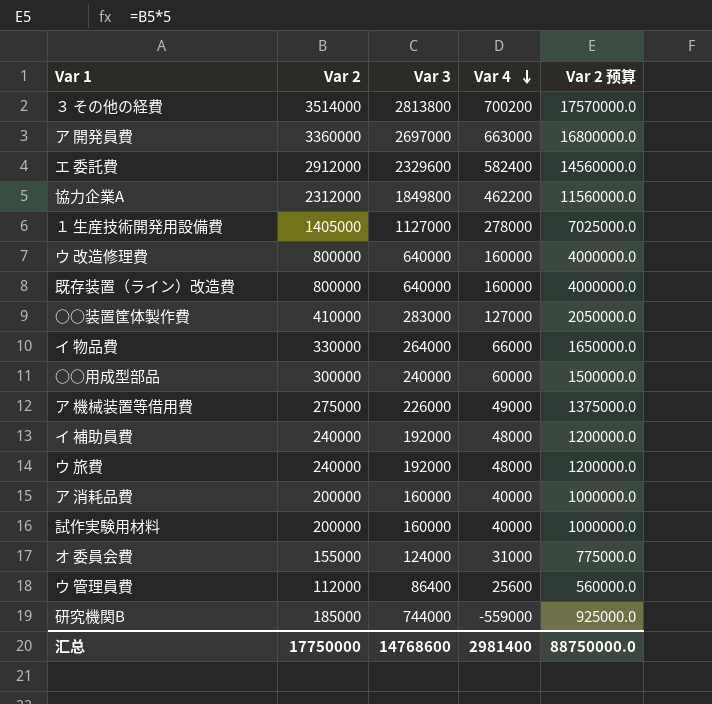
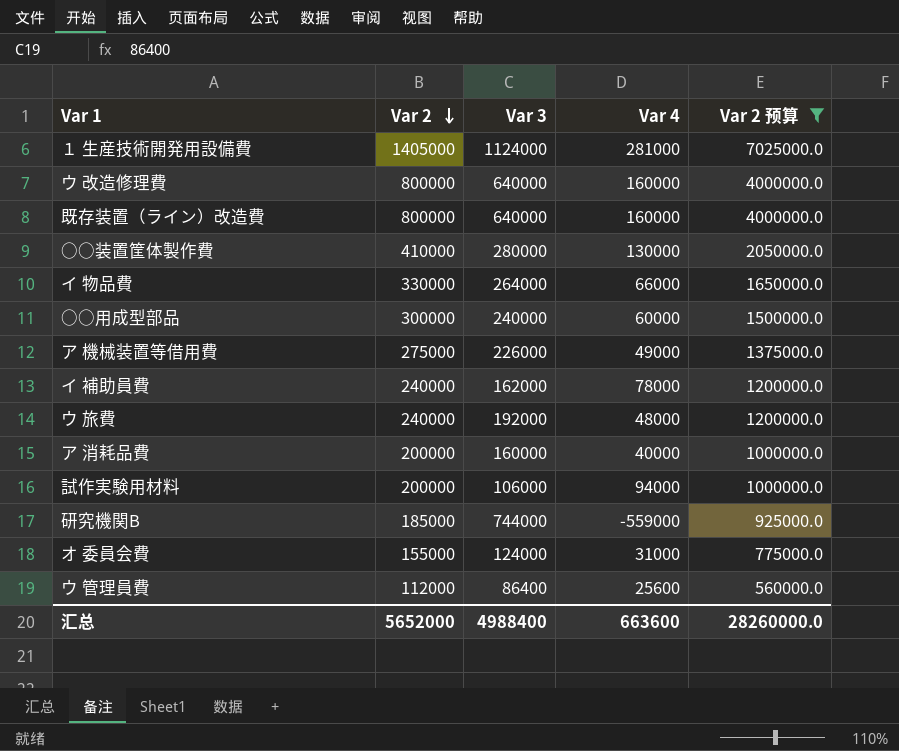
filter: none -> Var 2 预算 <= 7025000.0
row order: Var 4 descending -> Var 2 descending
１ 生産技術開発用設備費 | Var 3: 1127000 -> 1124000
１ 生産技術開発用設備費 | Var 4: 278000 -> 281000
○○装置筐体製作費 | Var 3: 283000 -> 280000
○○装置筐体製作費 | Var 4: 127000 -> 130000
イ 補助員費 | Var 3: 192000 -> 162000
イ 補助員費 | Var 4: 48000 -> 78000
試作実験用材料 | Var 3: 160000 -> 106000
試作実験用材料 | Var 4: 40000 -> 94000
汇总 | Var 2: 17750000 -> 5652000
汇总 | Var 3: 14768600 -> 4988400
汇总 | Var 4: 2981400 -> 663600
汇总 | Var 2 预算: 88750000.0 -> 28260000.0

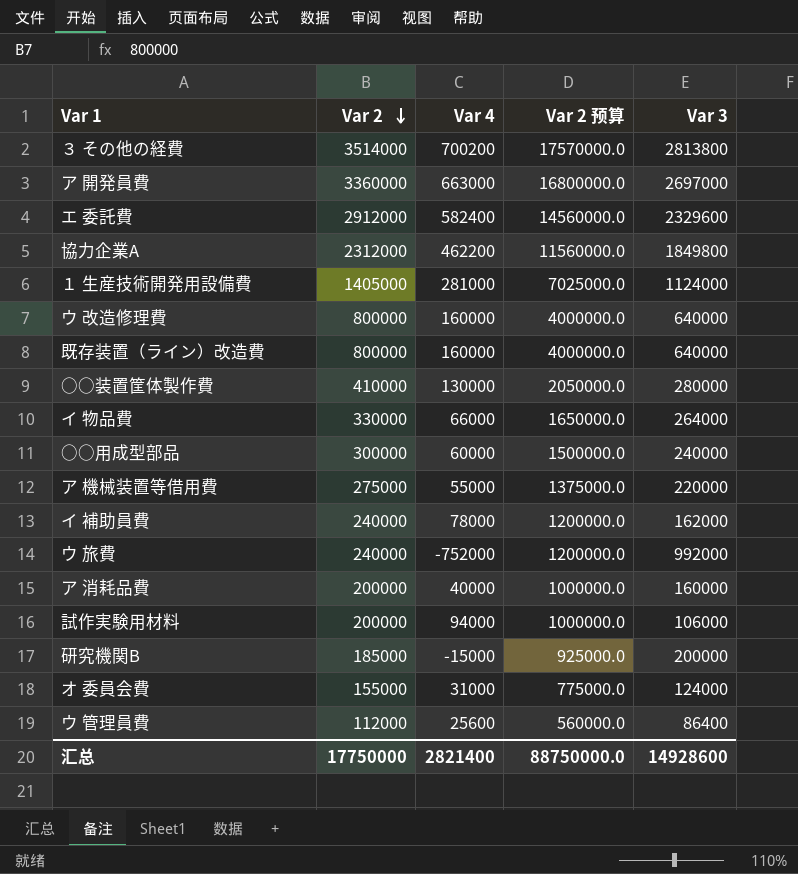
filter: Var 2 预算 <= 7025000.0 -> none
column Var 3 | position: 3 -> 5
ア 機械装置等借用費 | Var 4: 49000 -> 55000
ア 機械装置等借用費 | Var 3: 226000 -> 220000
ウ 旅費 | Var 4: 48000 -> -752000
ウ 旅費 | Var 3: 192000 -> 992000
研究機関B | Var 4: -559000 -> -15000
研究機関B | Var 3: 744000 -> 200000
汇总 | Var 2: 5652000 -> 17750000
汇总 | Var 4: 663600 -> 2821400
汇总 | Var 2 预算: 28260000.0 -> 88750000.0
汇总 | Var 3: 4988400 -> 14928600

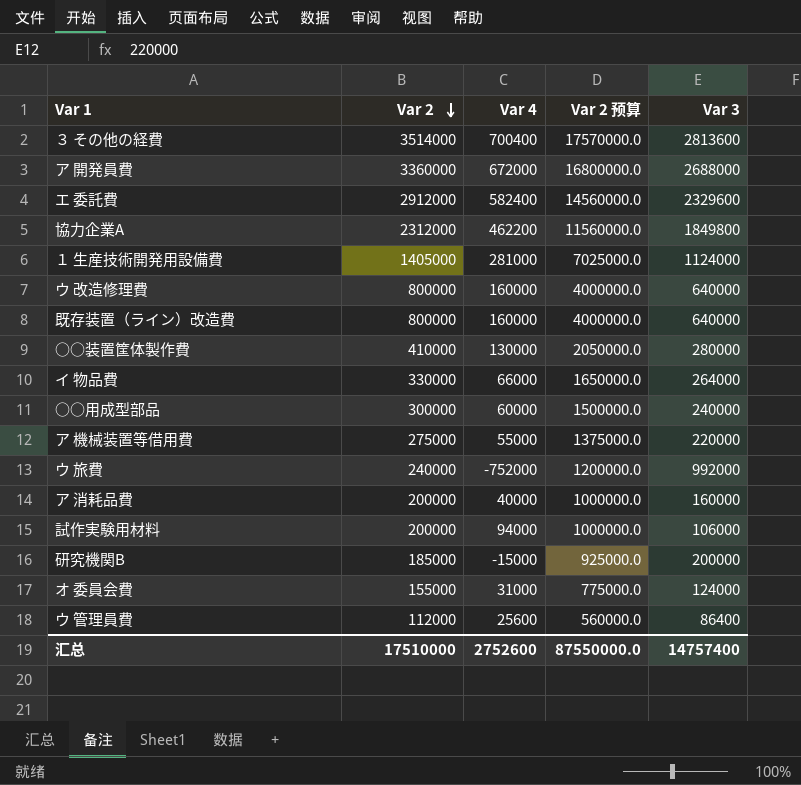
row イ 補助員費: 240000 | 78000 | 1200000.0 | 162000 -> none
３ その他の経費 | Var 4: 700200 -> 700400
３ その他の経費 | Var 3: 2813800 -> 2813600
ア 開発員費 | Var 4: 663000 -> 672000
ア 開発員費 | Var 3: 2697000 -> 2688000
汇总 | Var 2: 17750000 -> 17510000
汇总 | Var 4: 2821400 -> 2752600
汇总 | Var 2 预算: 88750000.0 -> 87550000.0
汇总 | Var 3: 14928600 -> 14757400

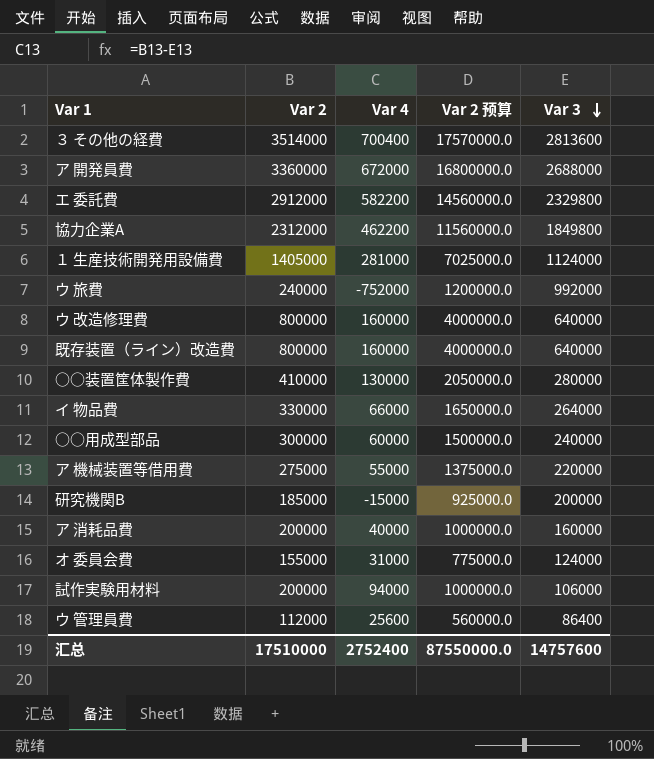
row order: Var 2 descending -> Var 3 descending
エ 委託費 | Var 4: 582400 -> 582200
エ 委託費 | Var 3: 2329600 -> 2329800
汇总 | Var 4: 2752600 -> 2752400
汇总 | Var 3: 14757400 -> 14757600

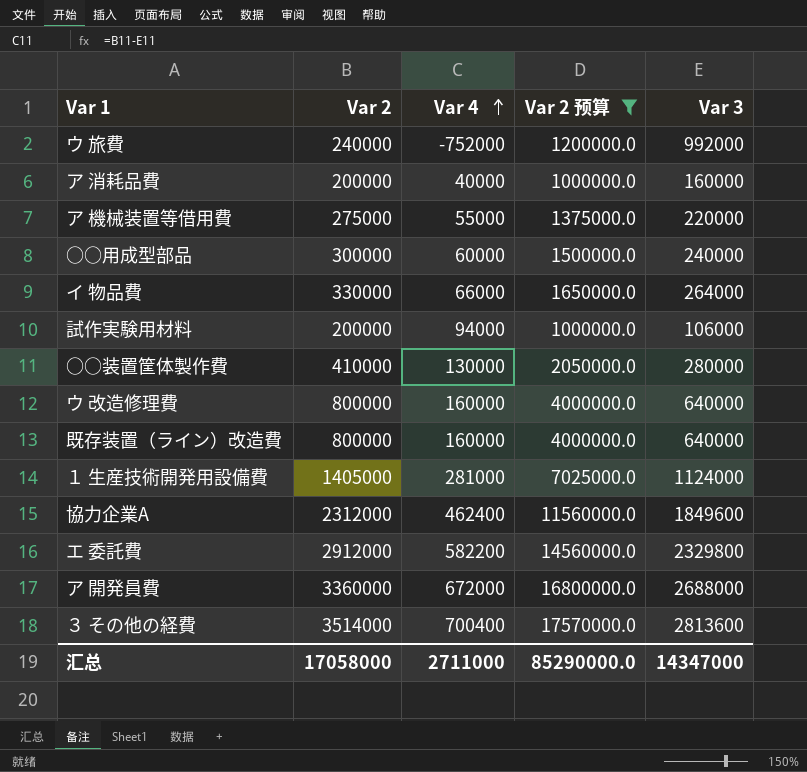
filter: none -> Var 2 预算 >= 1000000.0
row order: Var 3 descending -> Var 4 ascending
協力企業A | Var 4: 462200 -> 462400
協力企業A | Var 3: 1849800 -> 1849600
汇总 | Var 2: 17510000 -> 17058000
汇总 | Var 4: 2752400 -> 2711000
汇总 | Var 2 预算: 87550000.0 -> 85290000.0
汇总 | Var 3: 14757600 -> 14347000

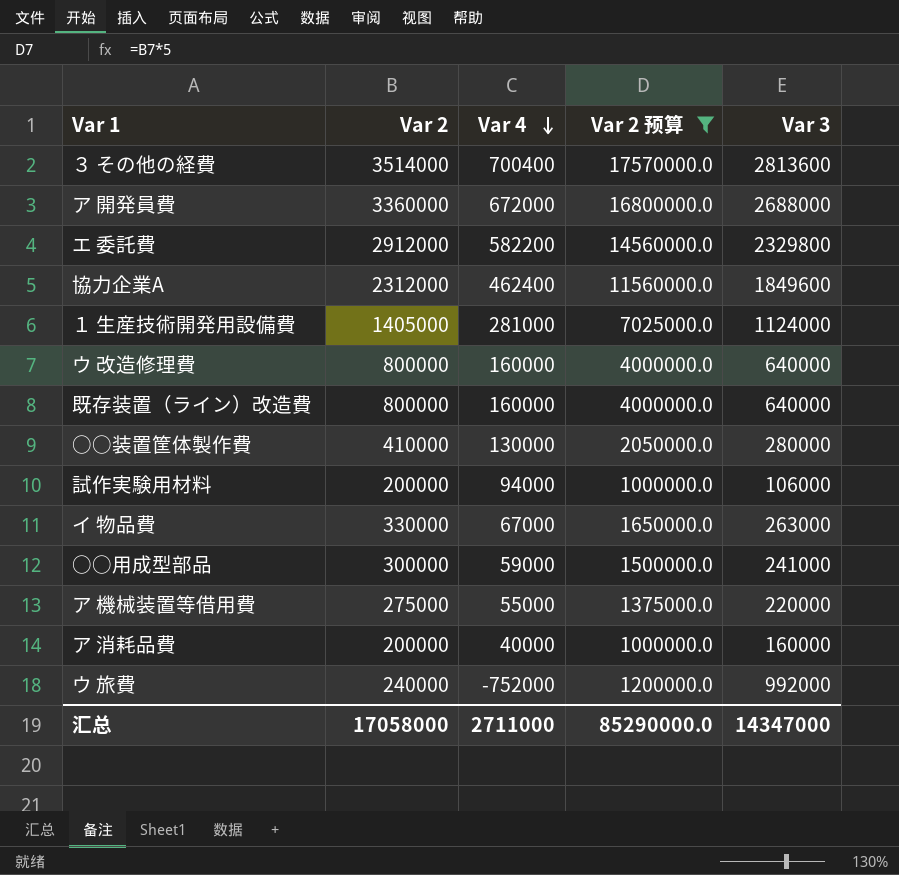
row order: Var 4 ascending -> Var 4 descending
イ 物品費 | Var 4: 66000 -> 67000
イ 物品費 | Var 3: 264000 -> 263000
○○用成型部品 | Var 4: 60000 -> 59000
○○用成型部品 | Var 3: 240000 -> 241000

